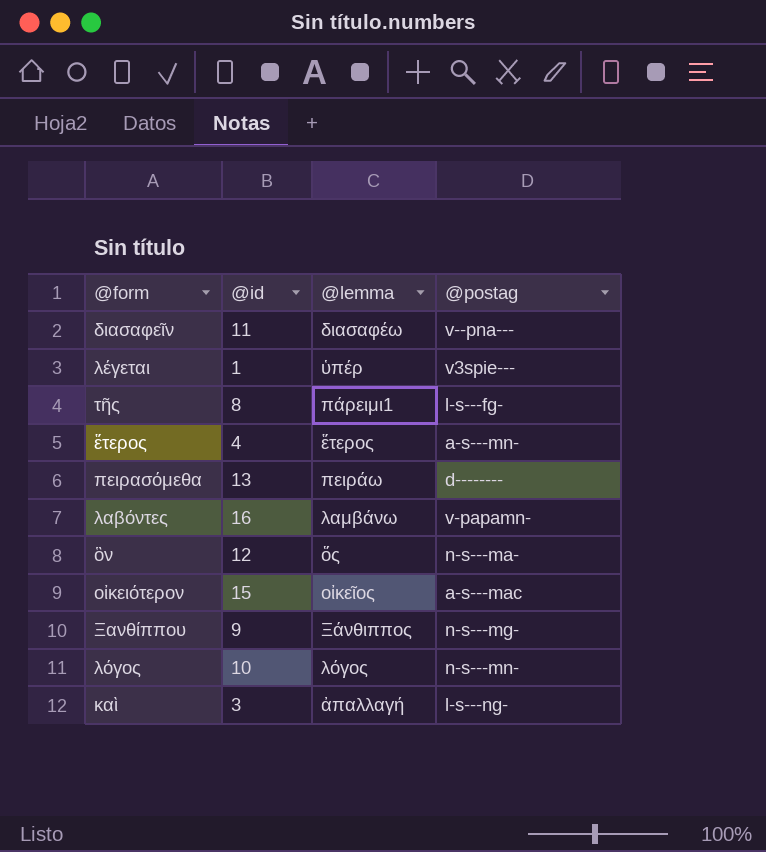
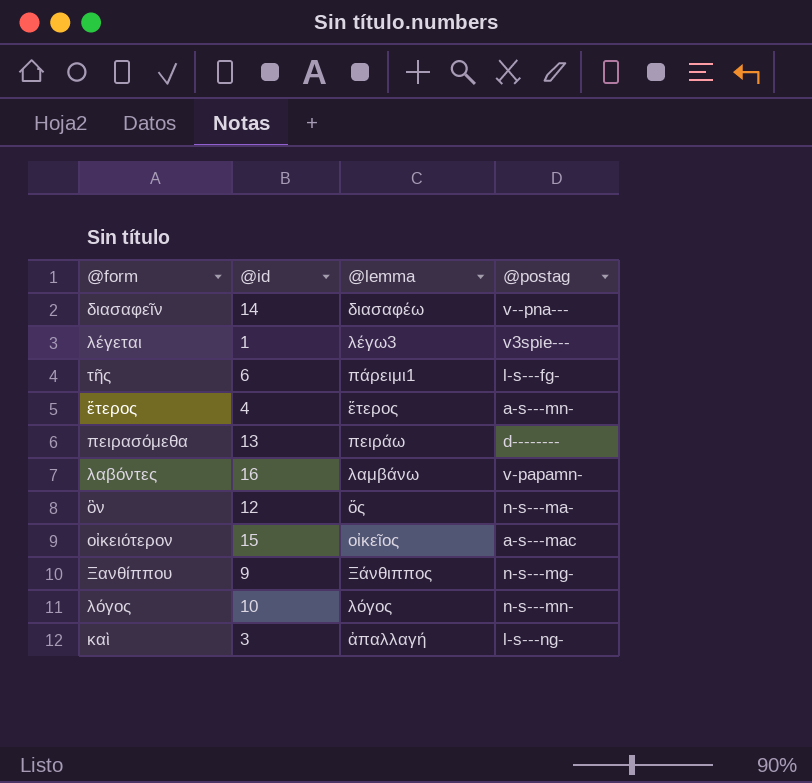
διασαφεῖν | @id: 11 -> 14
λέγεται | @lemma: ὑπέρ -> λέγω3
τῆς | @id: 8 -> 6

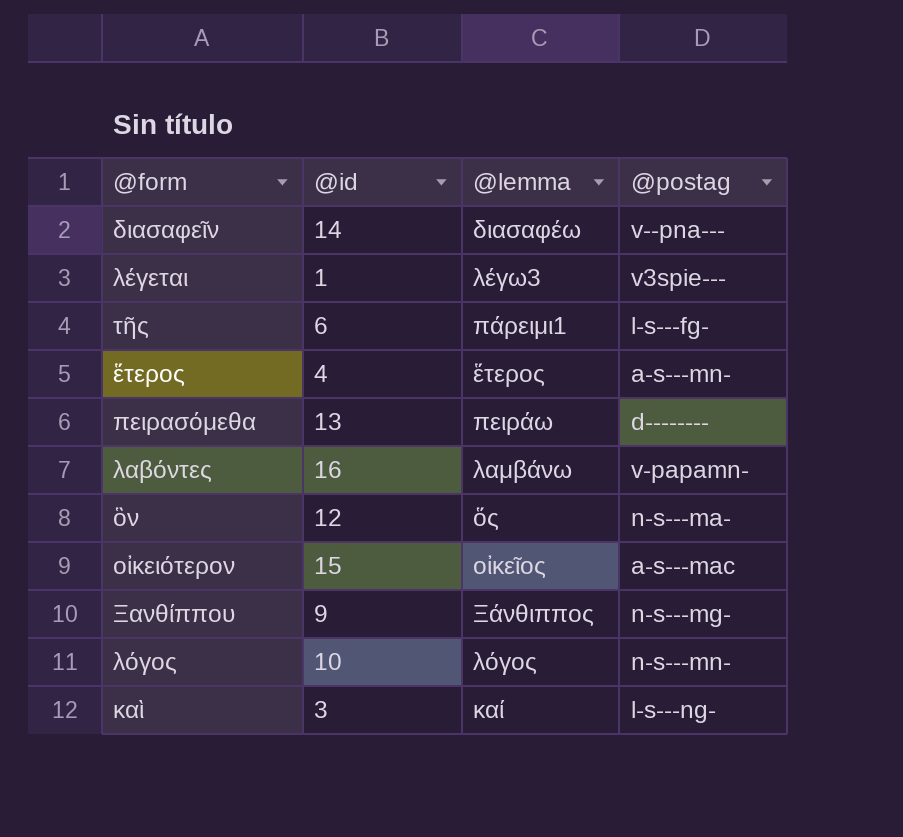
καὶ | @lemma: ἀπαλλαγή -> καί

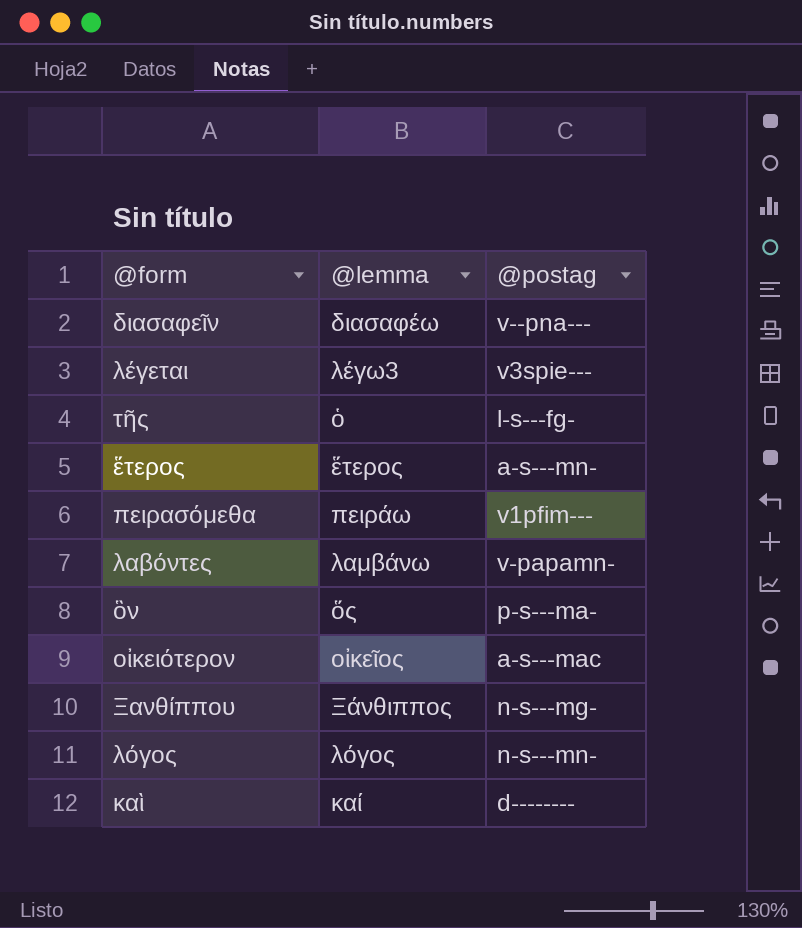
column @id | position: 2 -> none
τῆς | @lemma: πάρειμι1 -> ὁ
πειρασόμεθα | @postag: d-------- -> v1pfim---
ὃν | @postag: n-s---ma- -> p-s---ma-
καὶ | @postag: l-s---ng- -> d--------

